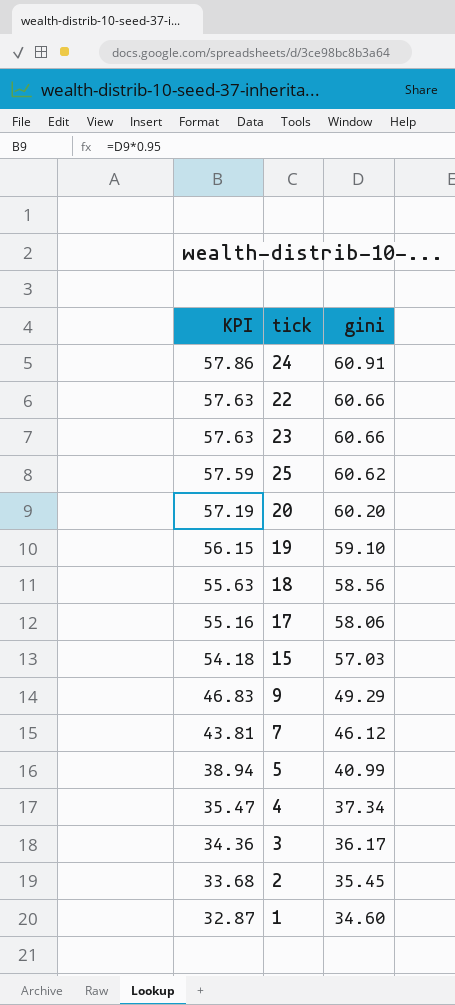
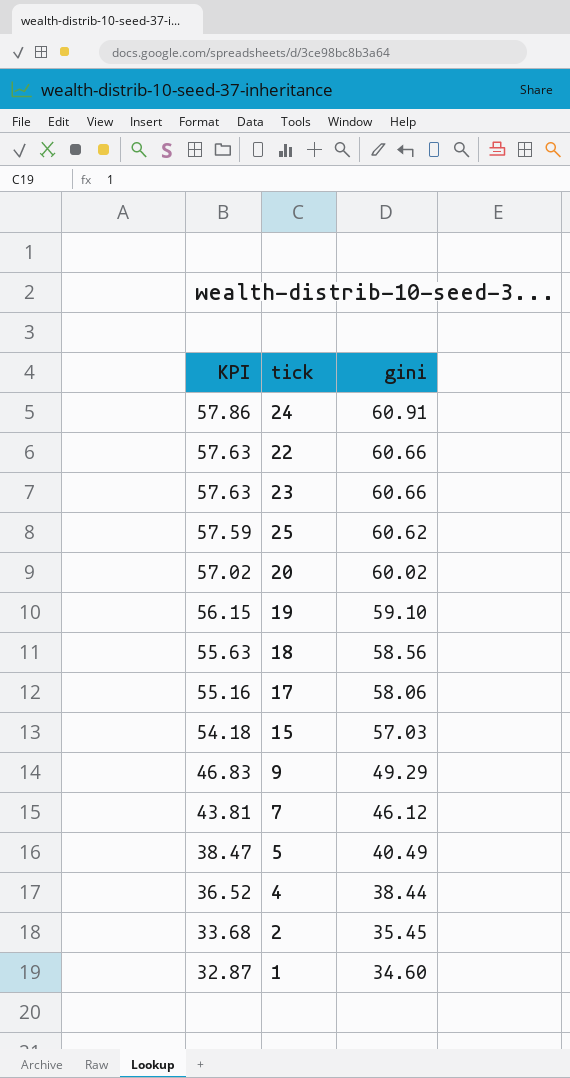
row 3: 34.36 | 36.17 -> none
20 | KPI: 57.19 -> 57.02
20 | gini: 60.20 -> 60.02
5 | KPI: 38.94 -> 38.47
5 | gini: 40.99 -> 40.49
4 | KPI: 35.47 -> 36.52
4 | gini: 37.34 -> 38.44

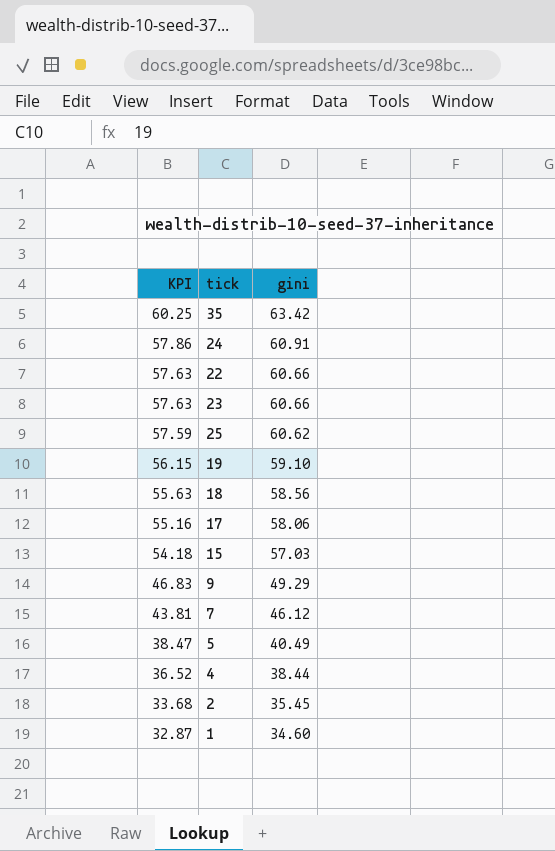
row 20: 57.02 | 60.02 -> none
row 35: none -> 60.25 | 63.42

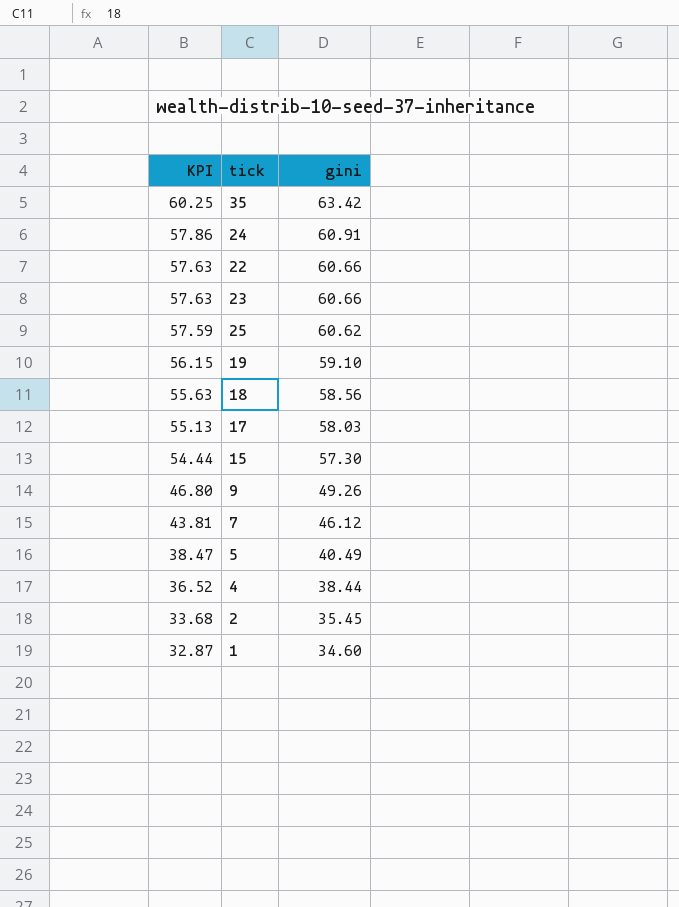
17 | KPI: 55.16 -> 55.13
17 | gini: 58.06 -> 58.03
15 | KPI: 54.18 -> 54.44
15 | gini: 57.03 -> 57.30
9 | KPI: 46.83 -> 46.80
9 | gini: 49.29 -> 49.26

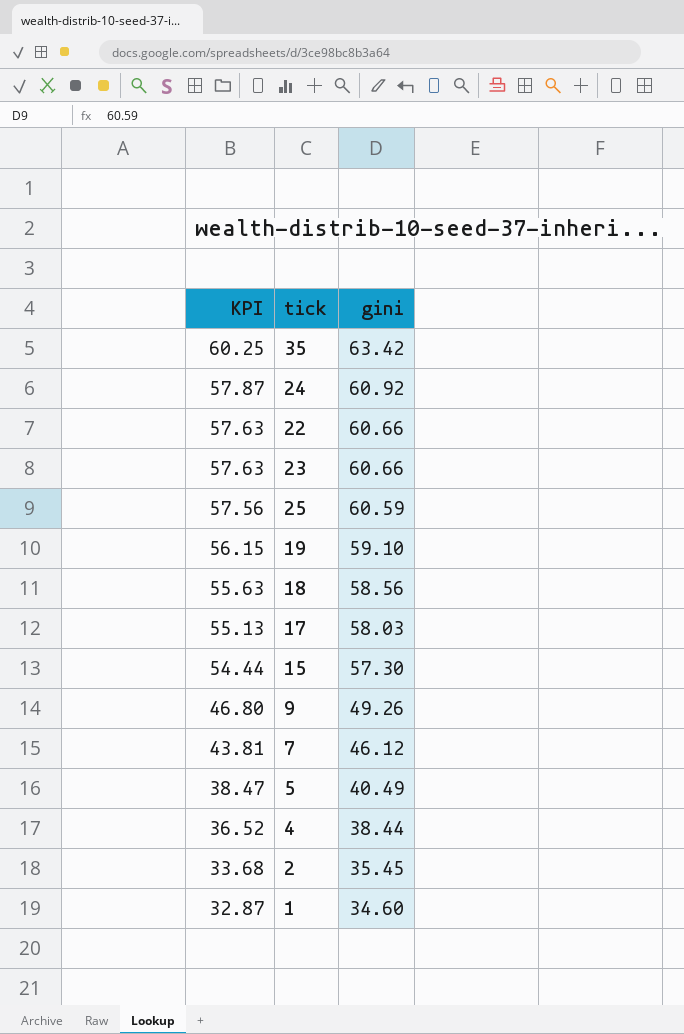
24 | KPI: 57.86 -> 57.87
24 | gini: 60.91 -> 60.92
25 | KPI: 57.59 -> 57.56
25 | gini: 60.62 -> 60.59

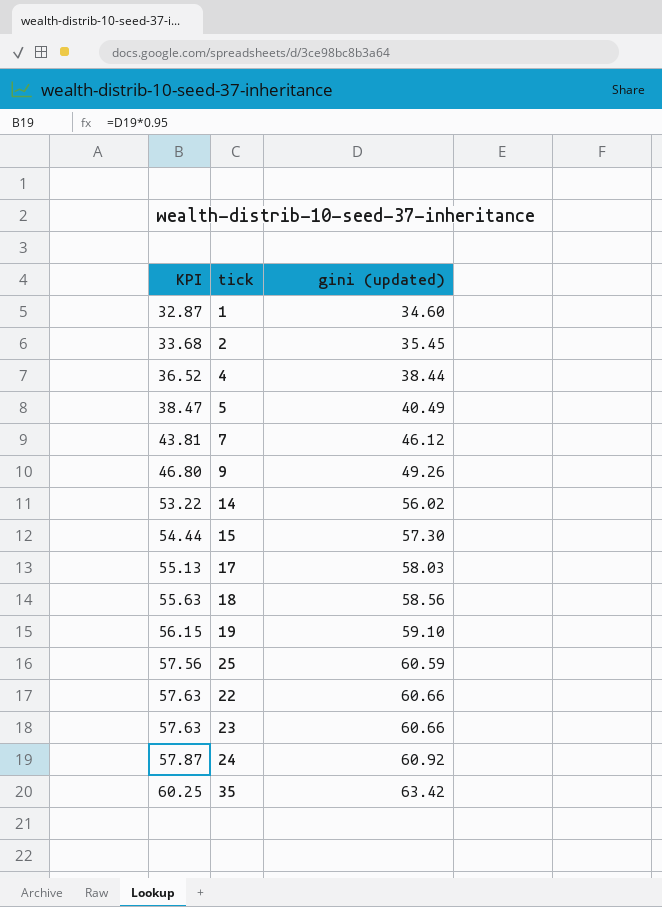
row order: KPI descending -> KPI ascending
column name: gini -> gini (updated)
row 14: none -> 53.22 | 56.02

